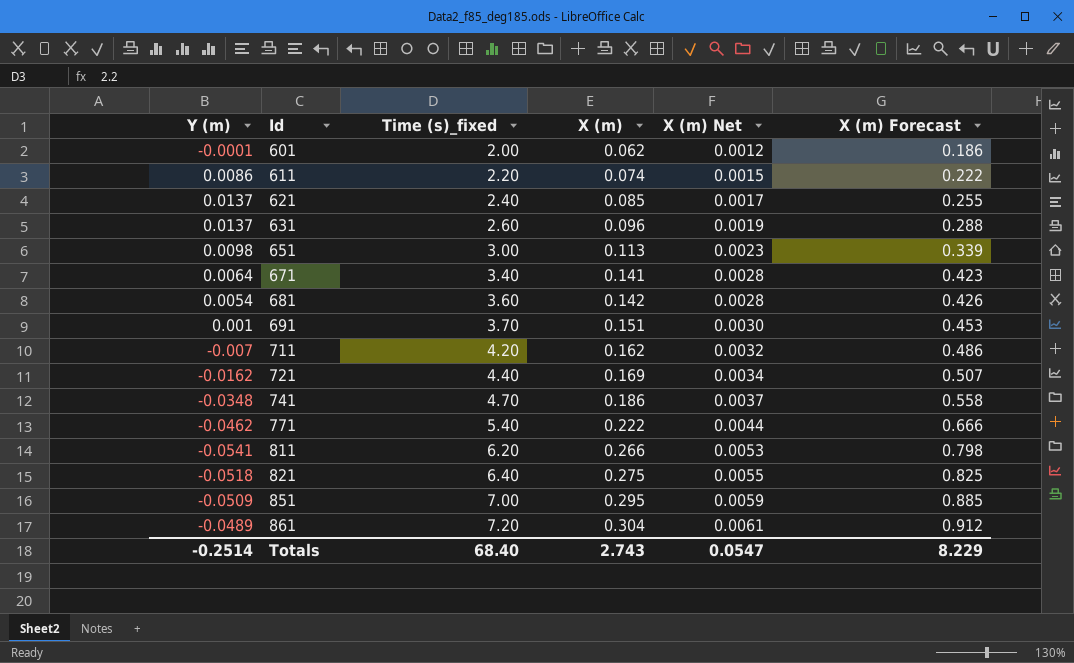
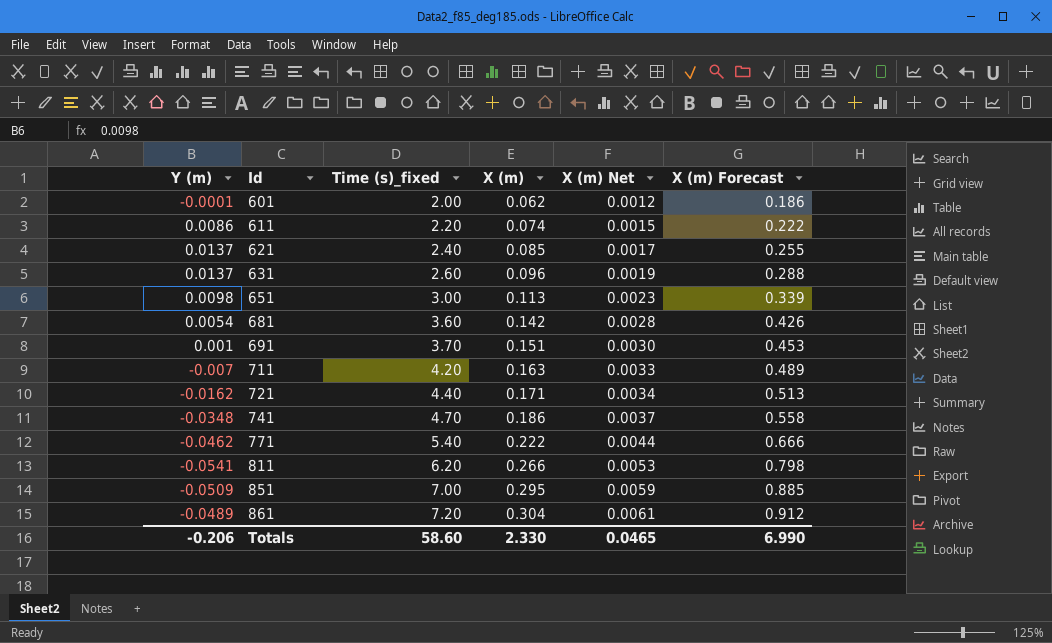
row 671: 0.0064 | 3.40 | 0.141 | 0.0028 | 0.423 -> none
row 821: -0.0518 | 6.40 | 0.275 | 0.0055 | 0.825 -> none
711 | X (m): 0.162 -> 0.163
711 | X (m) Net: 0.0032 -> 0.0033
711 | X (m) Forecast: 0.486 -> 0.489
721 | X (m): 0.169 -> 0.171
721 | X (m) Forecast: 0.507 -> 0.513
Totals | Y (m): -0.2514 -> -0.206
Totals | Time (s)_fixed: 68.40 -> 58.60
Totals | X (m): 2.743 -> 2.330
Totals | X (m) Net: 0.0547 -> 0.0465
Totals | X (m) Forecast: 8.229 -> 6.990

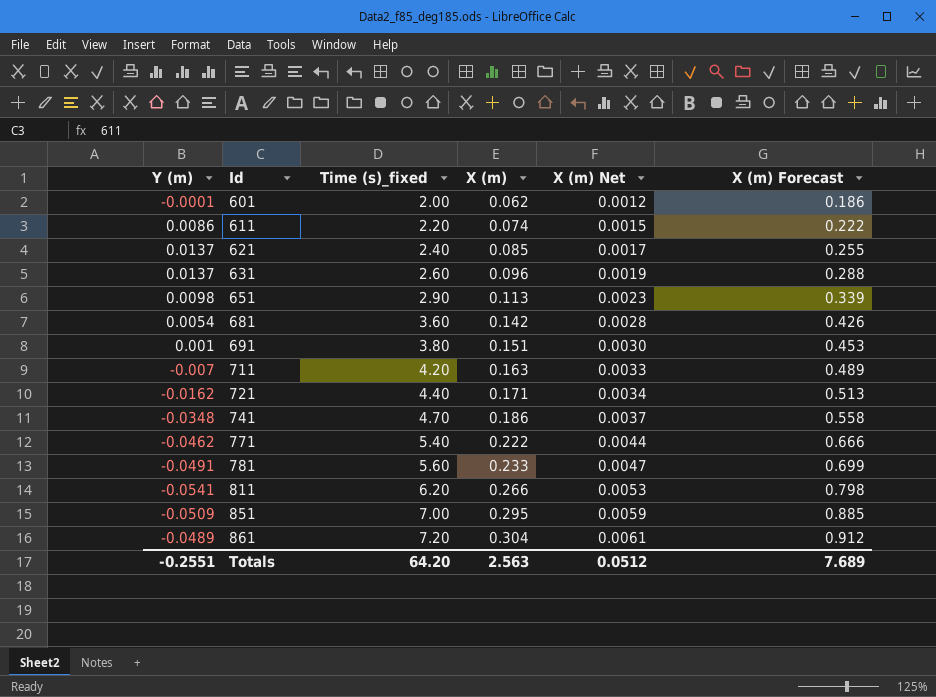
651 | Time (s)_fixed: 3.00 -> 2.90
691 | Time (s)_fixed: 3.70 -> 3.80
row 781: none -> -0.0491 | 5.60 | 0.233 | 0.0047 | 0.699
Totals | Y (m): -0.206 -> -0.2551
Totals | Time (s)_fixed: 58.60 -> 64.20
Totals | X (m): 2.330 -> 2.563
Totals | X (m) Net: 0.0465 -> 0.0512
Totals | X (m) Forecast: 6.990 -> 7.689

